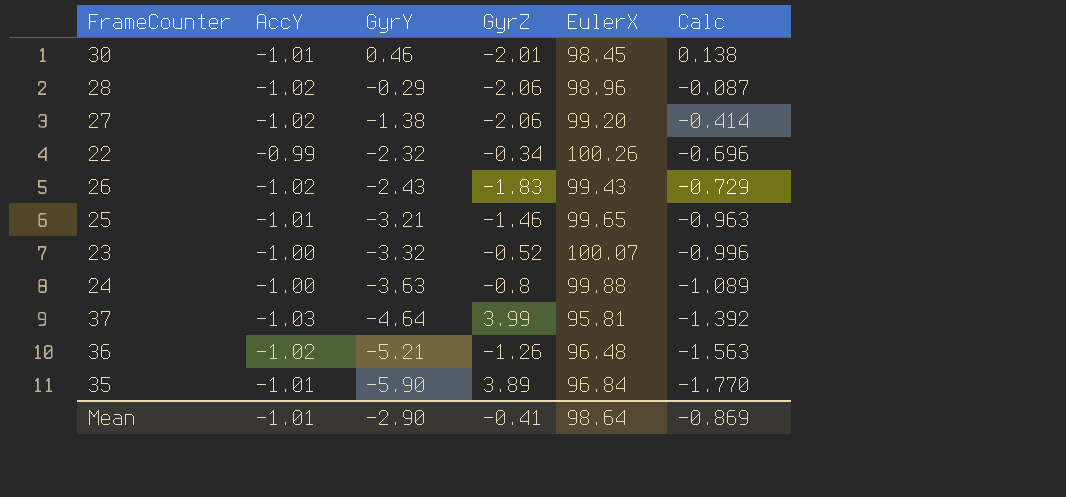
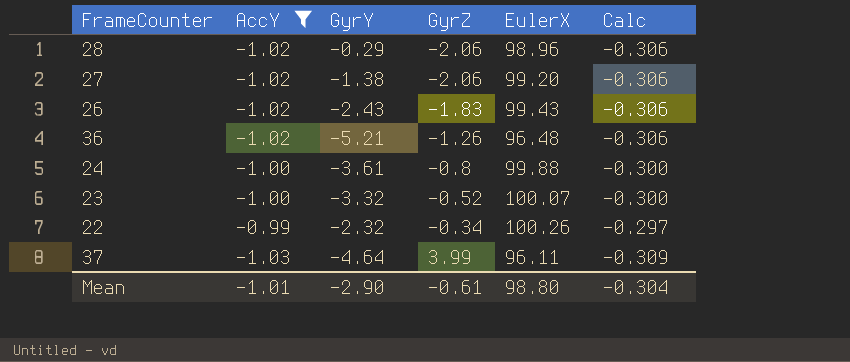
filter: none -> AccY != -1.01
row order: GyrY descending -> GyrZ ascending
column Calc | formula: [GyrY] * 0.3 -> [AccY] * 0.3
24 | GyrY: -3.63 -> -3.61
37 | EulerX: 95.81 -> 96.11
Mean | GyrZ: -0.41 -> -0.61
Mean | EulerX: 98.64 -> 98.80
Mean | Calc: -0.869 -> -0.304

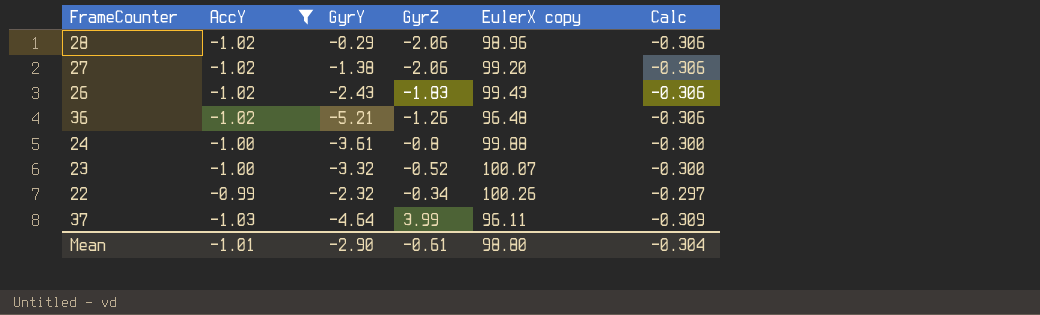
column name: EulerX -> EulerX copy

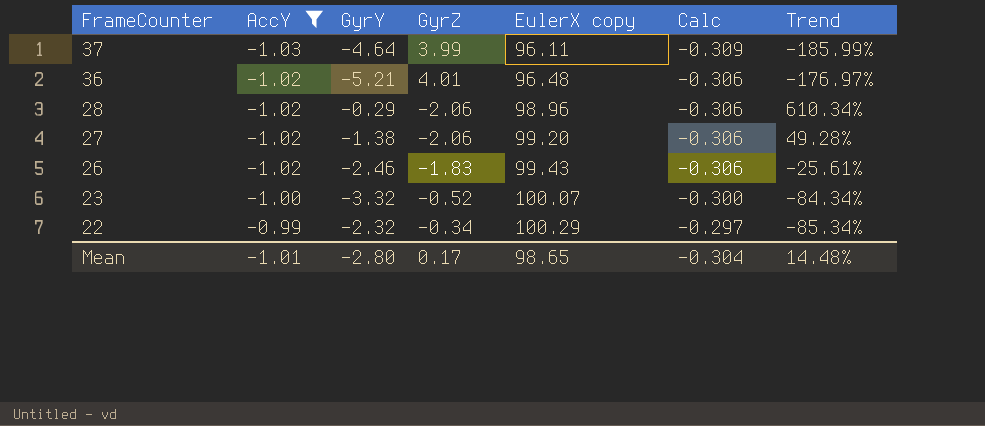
row order: GyrZ ascending -> FrameCounter descending
column Trend | formula: none -> ([GyrZ] - [GyrY]) / [GyrY]
row 24: -1.00 | -3.61 | -0.8 | 99.88 | -0.300 -> none
36 | GyrZ: -1.26 -> 4.01
26 | GyrY: -2.43 -> -2.46
22 | EulerX copy: 100.26 -> 100.29
Mean | GyrY: -2.90 -> -2.80
Mean | GyrZ: -0.61 -> 0.17
Mean | EulerX copy: 98.80 -> 98.65

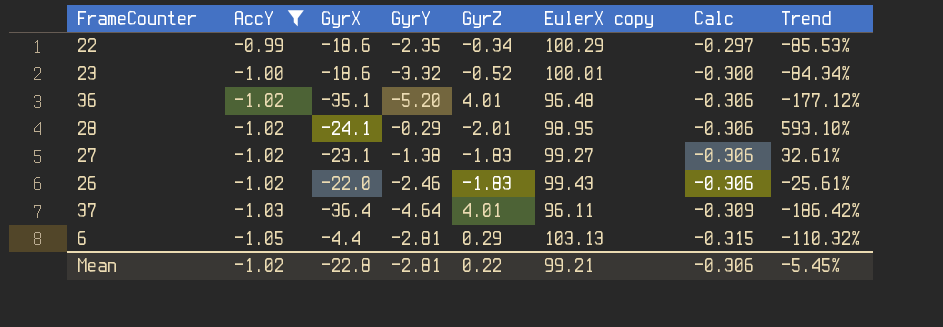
row order: FrameCounter descending -> AccY descending
column GyrX | position: none -> 3
22 | GyrY: -2.32 -> -2.35
22 | Trend: -85.34% -> -85.53%
23 | EulerX copy: 100.07 -> 100.01
36 | GyrY: -5.21 -> -5.20
36 | Trend: -176.97% -> -177.12%
28 | GyrZ: -2.06 -> -2.01
28 | EulerX copy: 98.96 -> 98.95
28 | Trend: 610.34% -> 593.10%
27 | GyrZ: -2.06 -> -1.83
27 | EulerX copy: 99.20 -> 99.27
27 | Trend: 49.28% -> 32.61%
37 | GyrZ: 3.99 -> 4.01
37 | Trend: -185.99% -> -186.42%
row 6: none -> -1.05 | -4.4 | -2.81 | 0.29 | 103.13 | -0.315 | -110.32%
Mean | AccY: -1.01 -> -1.02
Mean | GyrY: -2.80 -> -2.81
Mean | GyrZ: 0.17 -> 0.22
Mean | EulerX copy: 98.65 -> 99.21
Mean | Calc: -0.304 -> -0.306
Mean | Trend: 14.48% -> -5.45%

